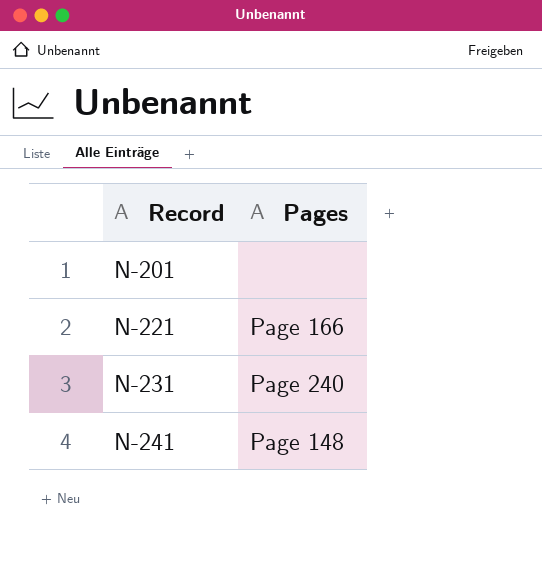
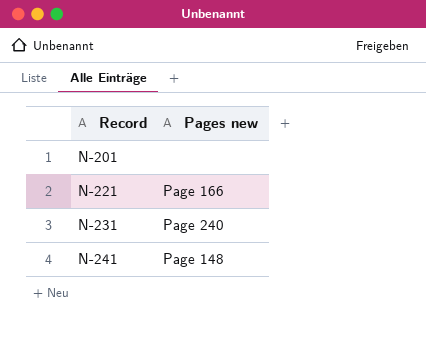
column name: Pages -> Pages new

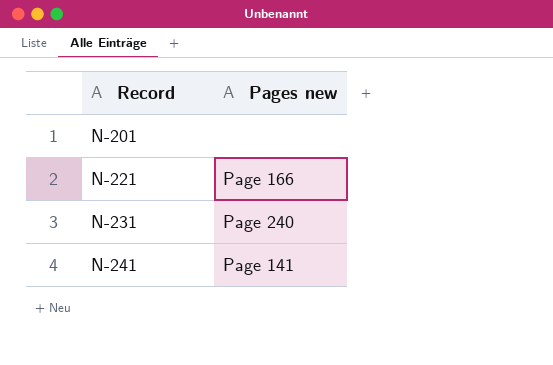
N-241 | Pages new: Page 148 -> Page 141

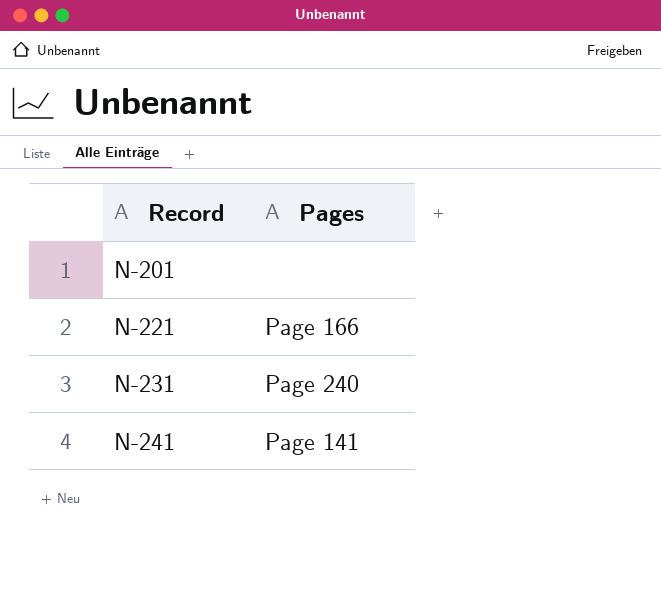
column name: Pages new -> Pages

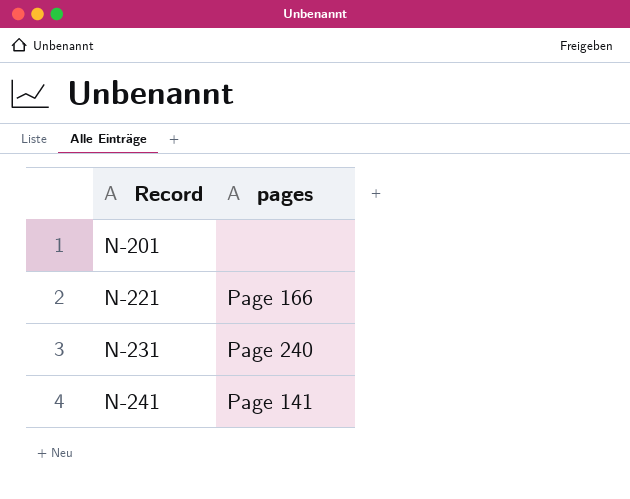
column name: Pages -> pages

